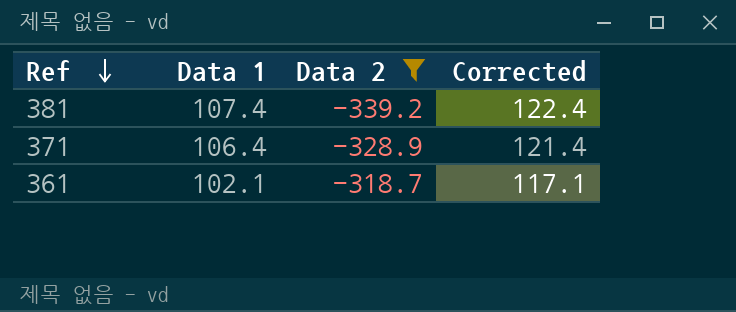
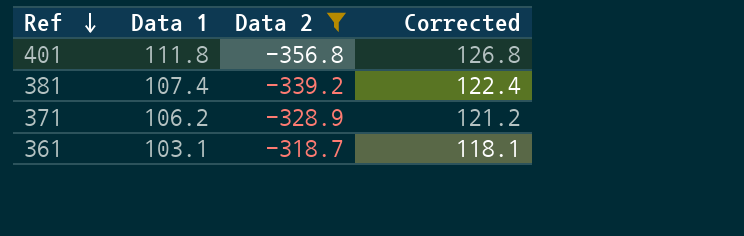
row 401: none -> 111.8 | -356.8 | 126.8
371 | Data 1: 106.4 -> 106.2
371 | Corrected: 121.4 -> 121.2
361 | Data 1: 102.1 -> 103.1
361 | Corrected: 117.1 -> 118.1

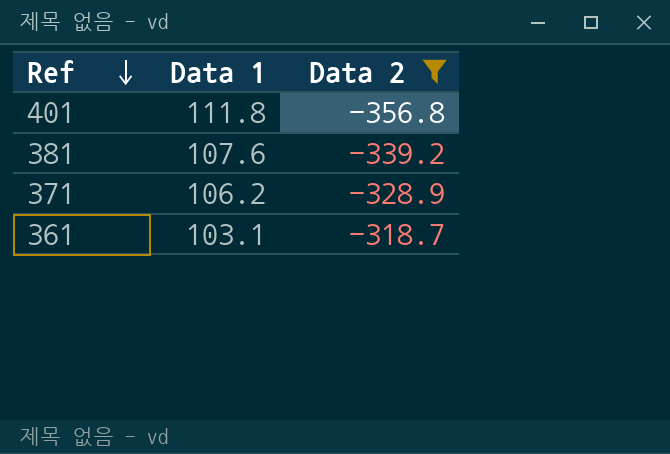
column Corrected | formula: [Data 1] + 15 -> none
381 | Data 1: 107.4 -> 107.6

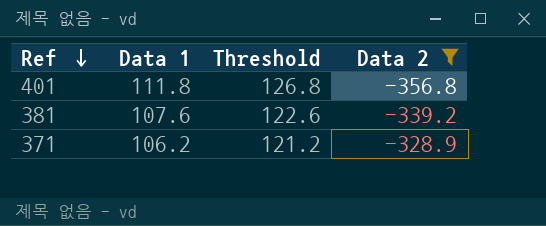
column Threshold | formula: none -> [Data 1] + 15
row 361: 103.1 | -318.7 -> none

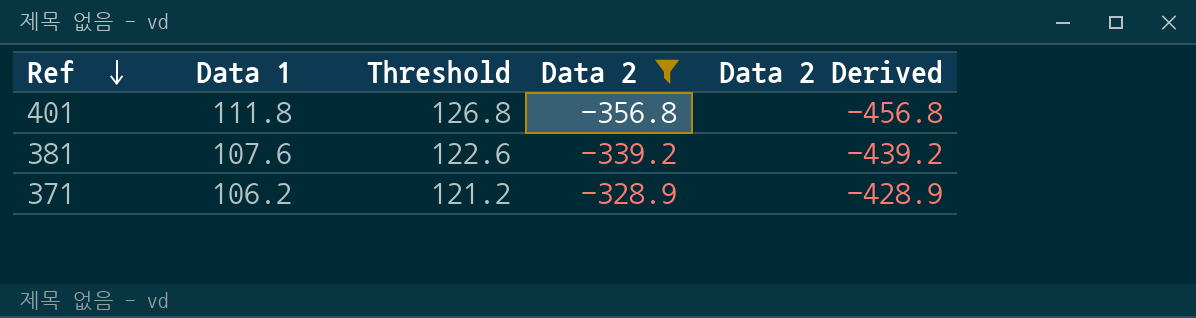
column Data 2 Derived | formula: none -> [Data 2] - 100

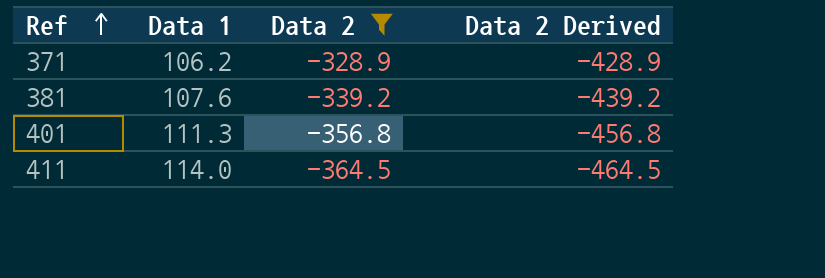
row order: Ref descending -> Ref ascending
column Threshold | formula: [Data 1] + 15 -> none
401 | Data 1: 111.8 -> 111.3
row 411: none -> 114.0 | -364.5 | -464.5

